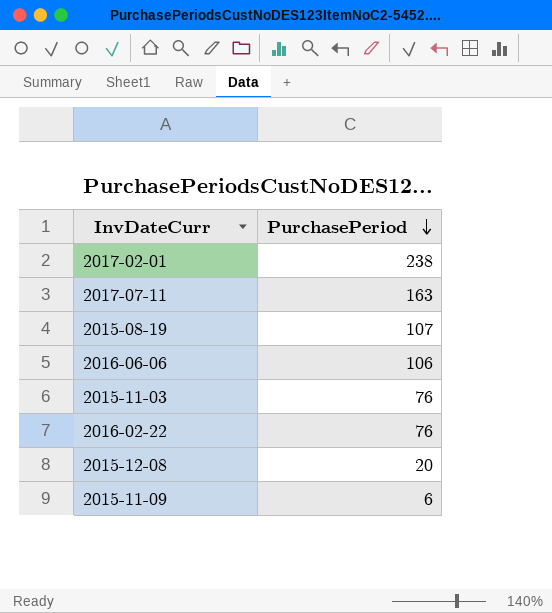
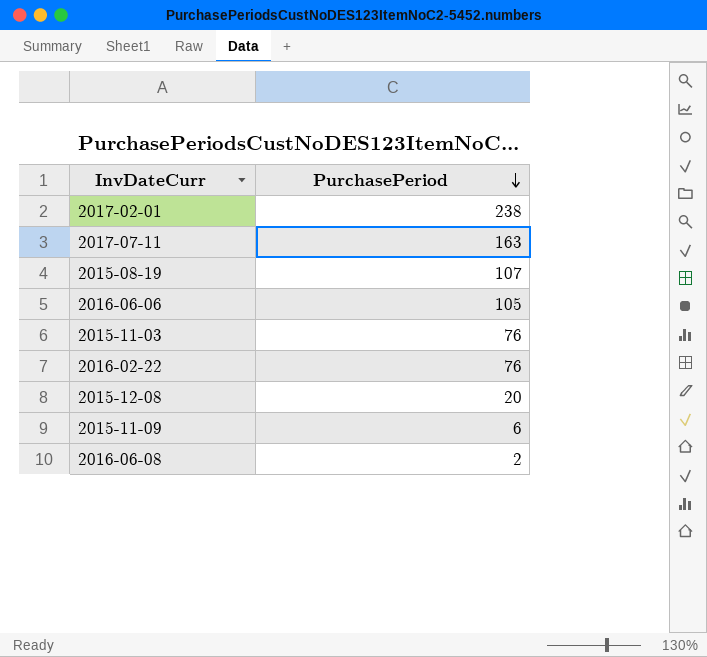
2016-06-06 | PurchasePeriod: 106 -> 105
row 2016-06-08: none -> 2

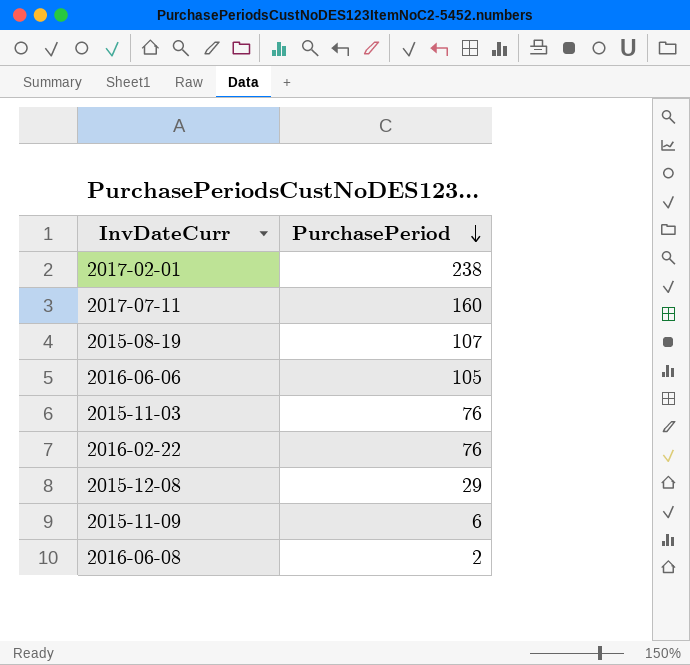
2017-07-11 | PurchasePeriod: 163 -> 160
2015-12-08 | PurchasePeriod: 20 -> 29

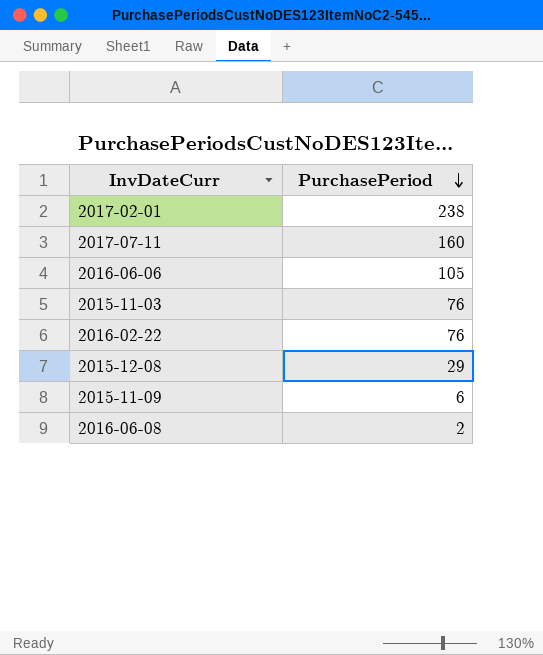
row 2015-08-19: 107 -> none

